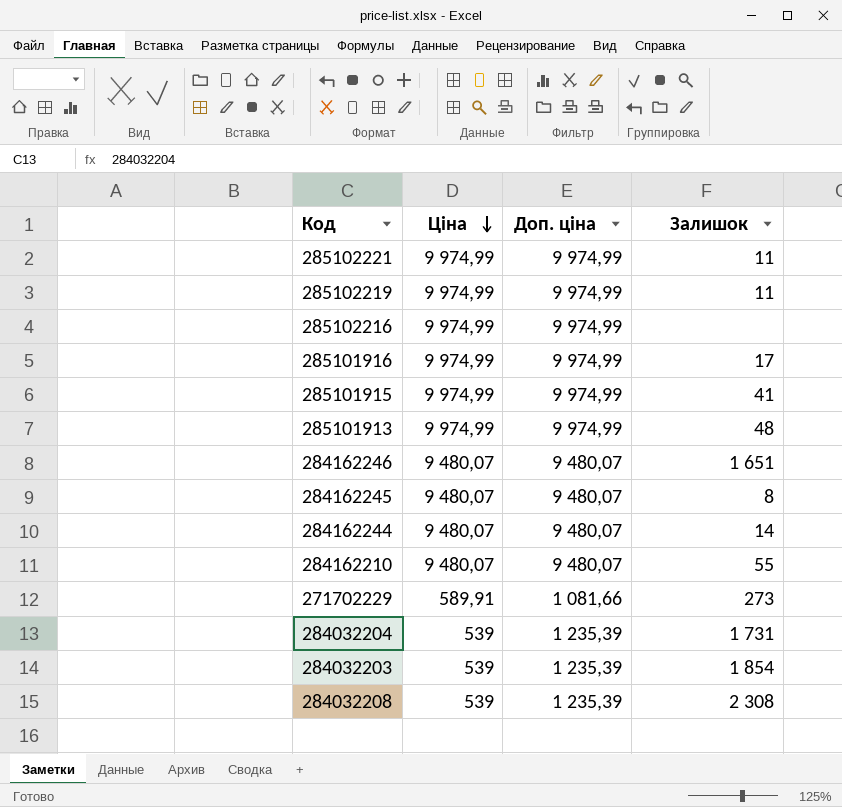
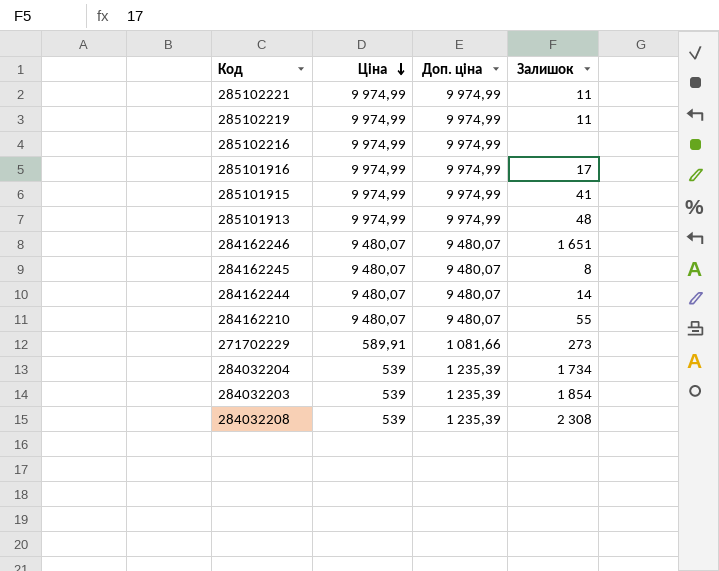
284032204 | Залишок: 1 731 -> 1 734

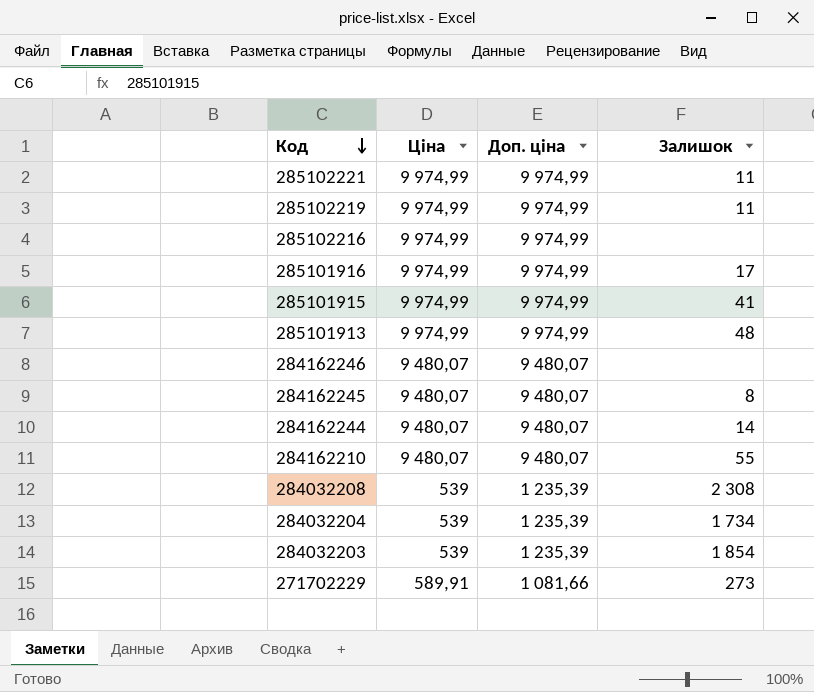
row order: Ціна descending -> Код descending
284162246 | Залишок: 1 651 -> none

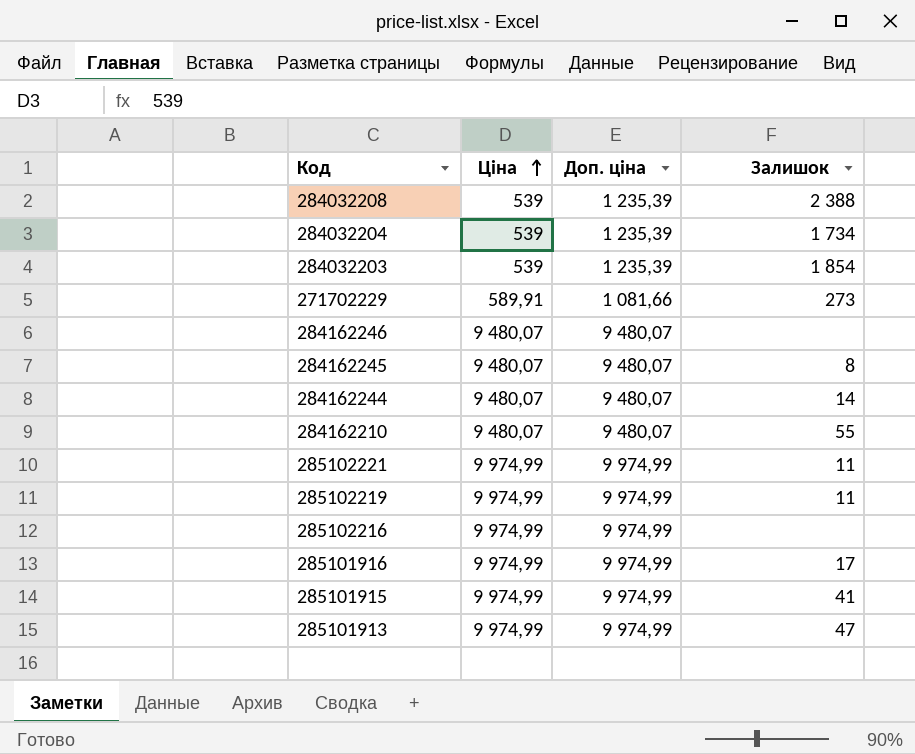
row order: Код descending -> Ціна ascending
284032208 | Залишок: 2 308 -> 2 388
285101913 | Залишок: 48 -> 47

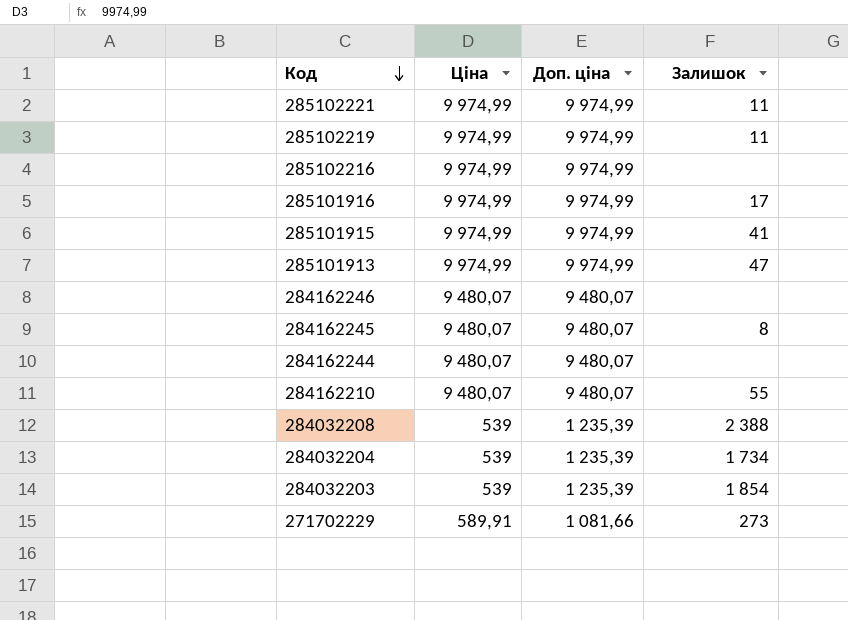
row order: Ціна ascending -> Код descending
284162244 | Залишок: 14 -> none

